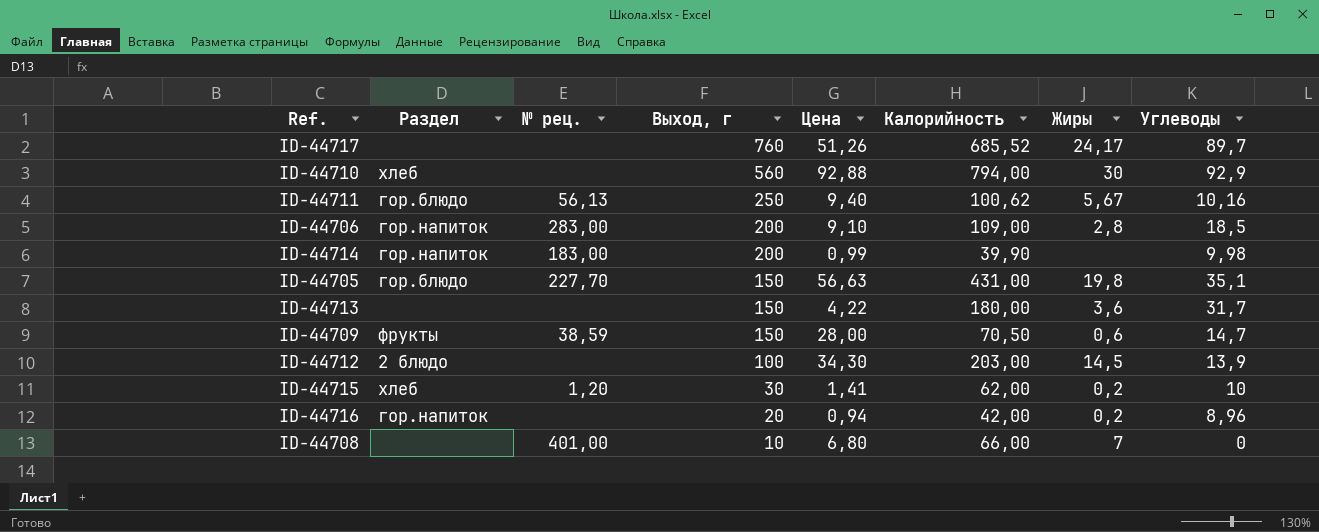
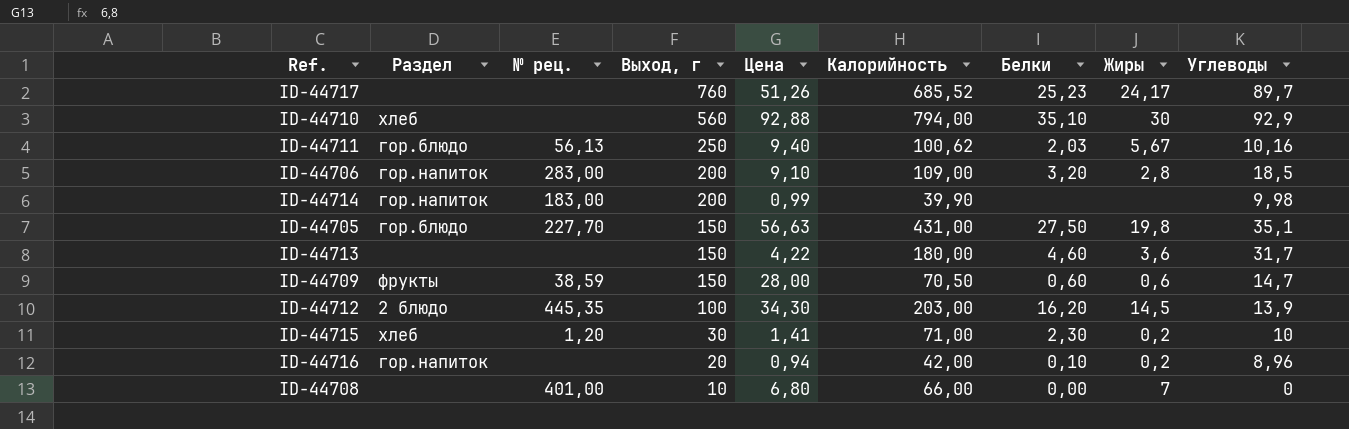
column Белки | position: none -> 7
ID-44712 | № рец.: none -> 445,35
ID-44715 | Калорийность: 62,00 -> 71,00

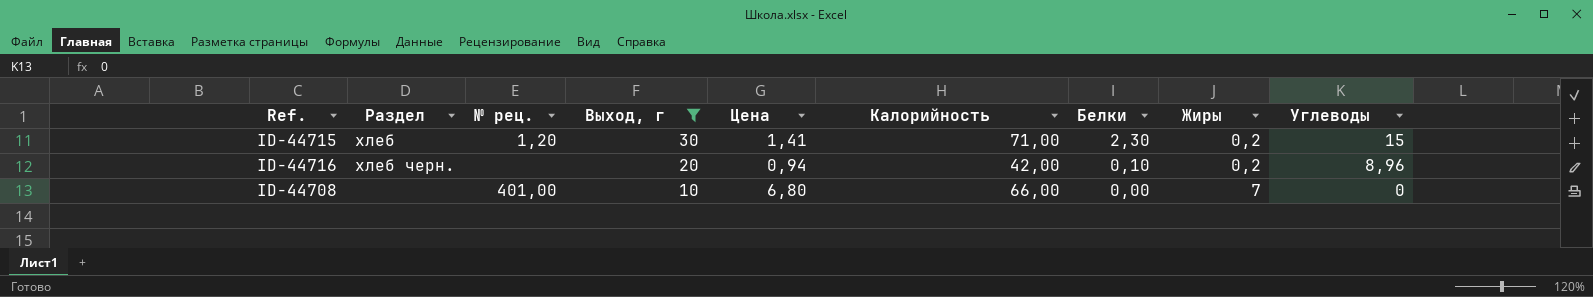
filter: none -> Выход, г <= 30
ID-44715 | Углеводы: 10 -> 15
ID-44716 | Раздел: гор.напиток -> хлеб черн.

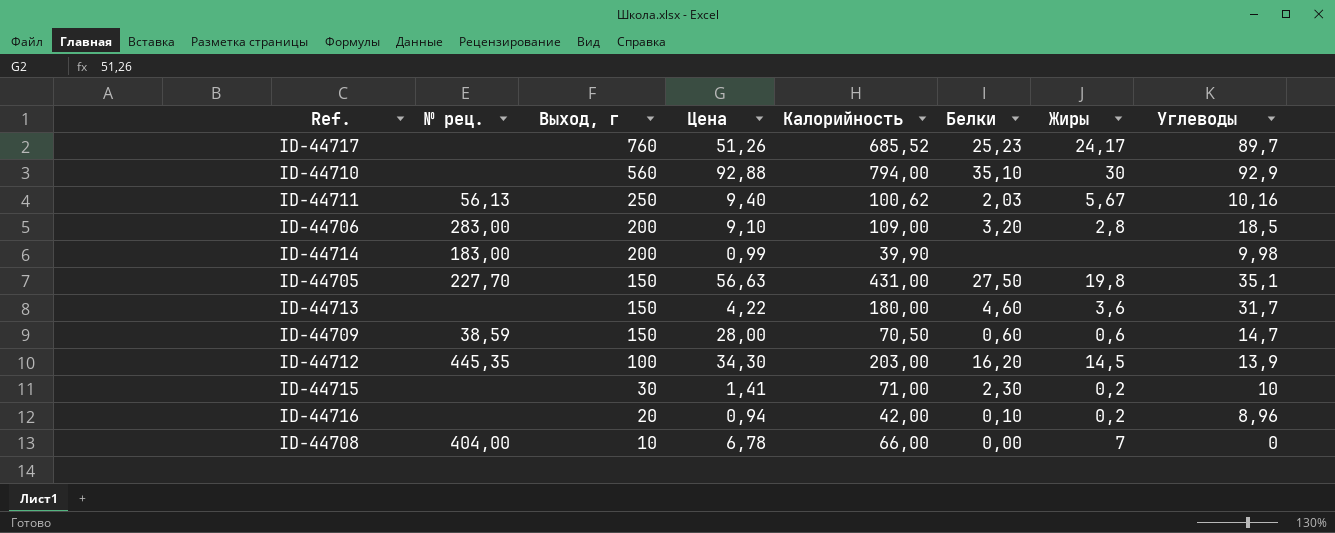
filter: Выход, г <= 30 -> none
column Раздел | position: 2 -> none
ID-44715 | № рец.: 1,20 -> none
ID-44715 | Углеводы: 15 -> 10
ID-44708 | № рец.: 401,00 -> 404,00
ID-44708 | Цена: 6,80 -> 6,78

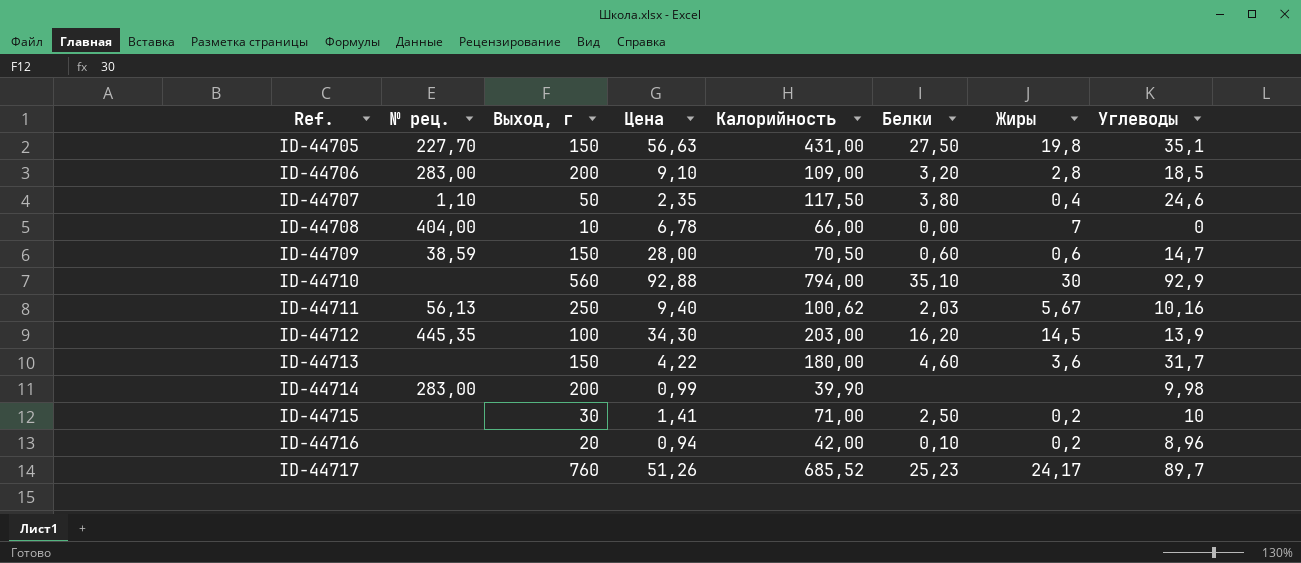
row order: Выход, г descending -> Ref. ascending
row ID-44707: none -> 1,10 | 50 | 2,35 | 117,50 | 3,80 | 0,4 | 24,6
ID-44714 | № рец.: 183,00 -> 283,00
ID-44715 | Белки: 2,30 -> 2,50

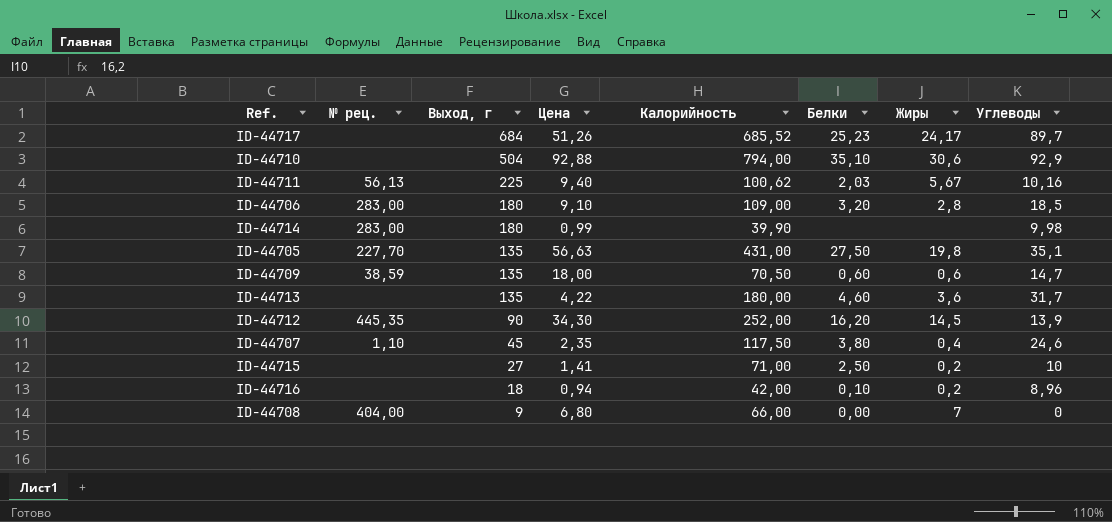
row order: Ref. ascending -> Выход, г descending
ID-44717 | Выход, г: 760 -> 684
ID-44710 | Выход, г: 560 -> 504
ID-44710 | Жиры: 30 -> 30,6
ID-44711 | Выход, г: 250 -> 225
ID-44706 | Выход, г: 200 -> 180
ID-44714 | Выход, г: 200 -> 180
ID-44705 | Выход, г: 150 -> 135
ID-44709 | Выход, г: 150 -> 135
ID-44709 | Цена: 28,00 -> 18,00
ID-44713 | Выход, г: 150 -> 135
ID-44712 | Выход, г: 100 -> 90
ID-44712 | Калорийность: 203,00 -> 252,00
ID-44707 | Выход, г: 50 -> 45
ID-44715 | Выход, г: 30 -> 27
ID-44716 | Выход, г: 20 -> 18
ID-44708 | Выход, г: 10 -> 9
ID-44708 | Цена: 6,78 -> 6,80

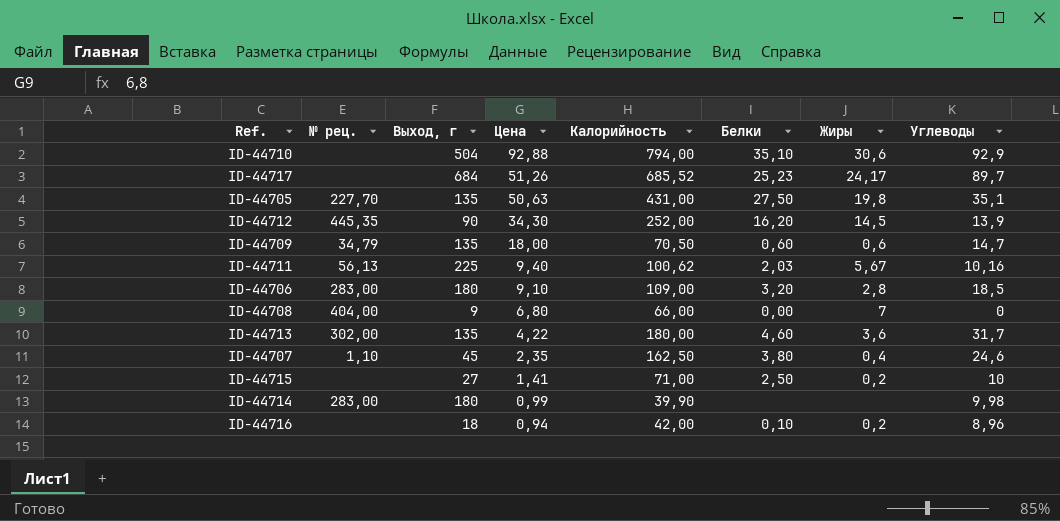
row order: Выход, г descending -> Цена descending
ID-44705 | Цена: 56,63 -> 50,63
ID-44709 | № рец.: 38,59 -> 34,79
ID-44713 | № рец.: none -> 302,00
ID-44707 | Калорийность: 117,50 -> 162,50

